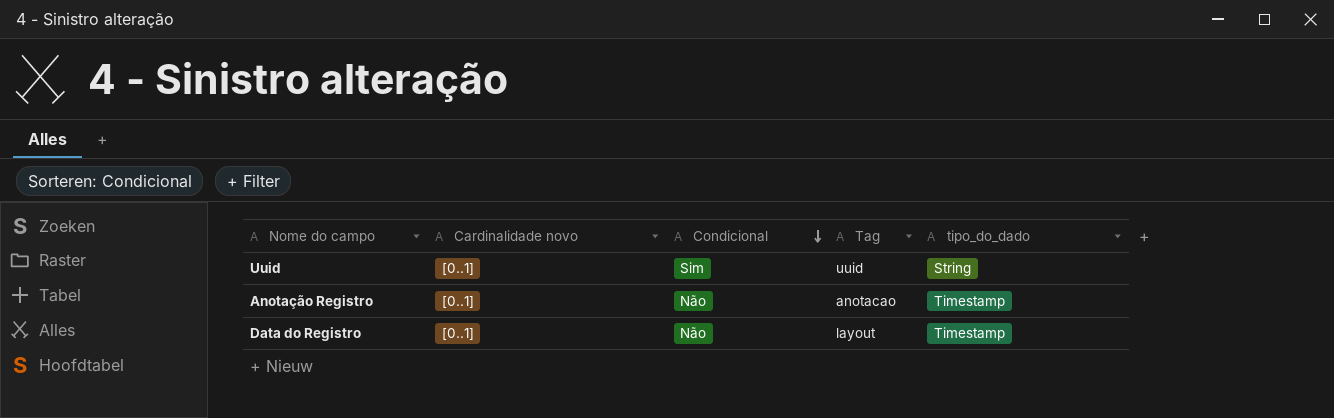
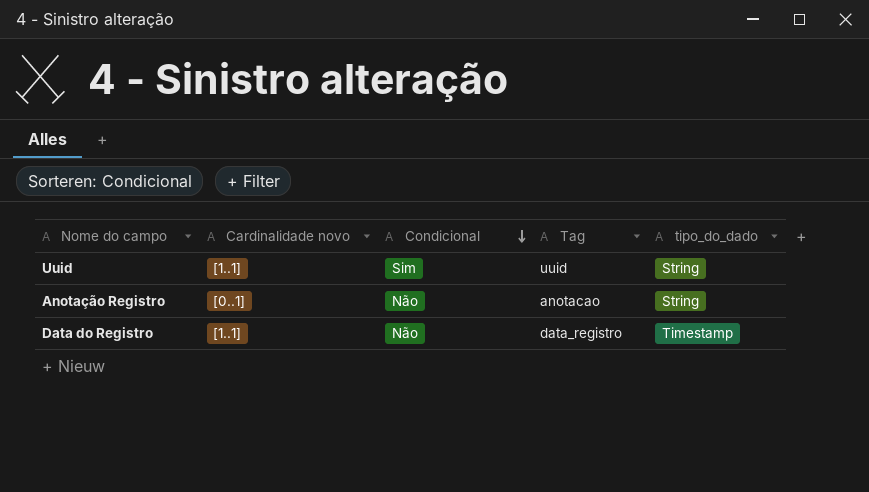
Uuid | Cardinalidade novo: [0..1] -> [1..1]
Anotação Registro | tipo_do_dado: Timestamp -> String
Data do Registro | Cardinalidade novo: [0..1] -> [1..1]
Data do Registro | Tag: layout -> data_registro

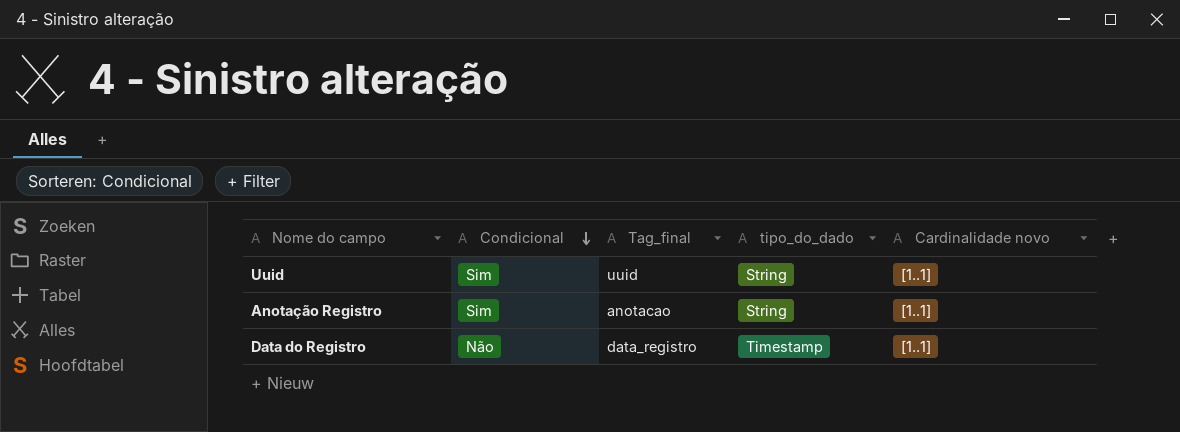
column name: Tag -> Tag_final
column Cardinalidade novo | position: 2 -> 5
Anotação Registro | Condicional: Não -> Sim
Anotação Registro | Cardinalidade novo: [0..1] -> [1..1]

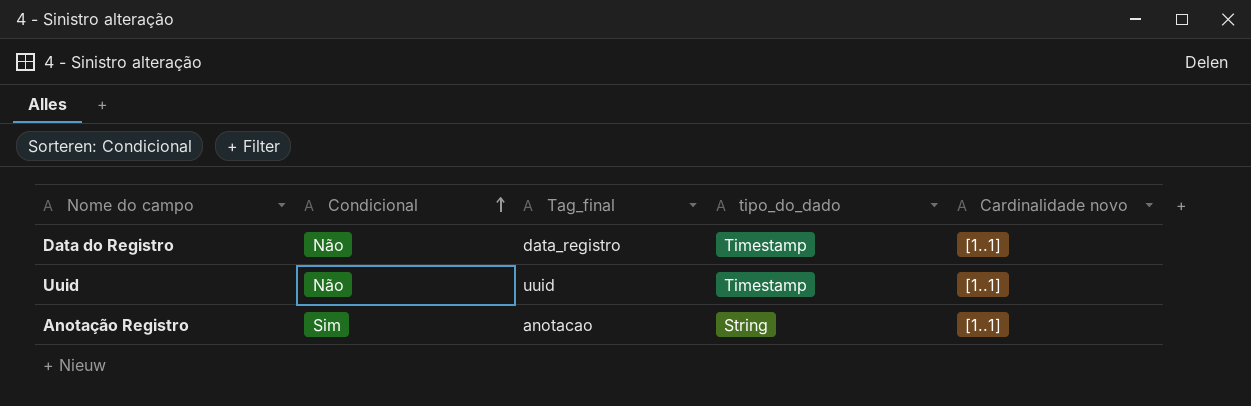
row order: Condicional descending -> Condicional ascending
Uuid | Condicional: Sim -> Não
Uuid | tipo_do_dado: String -> Timestamp

